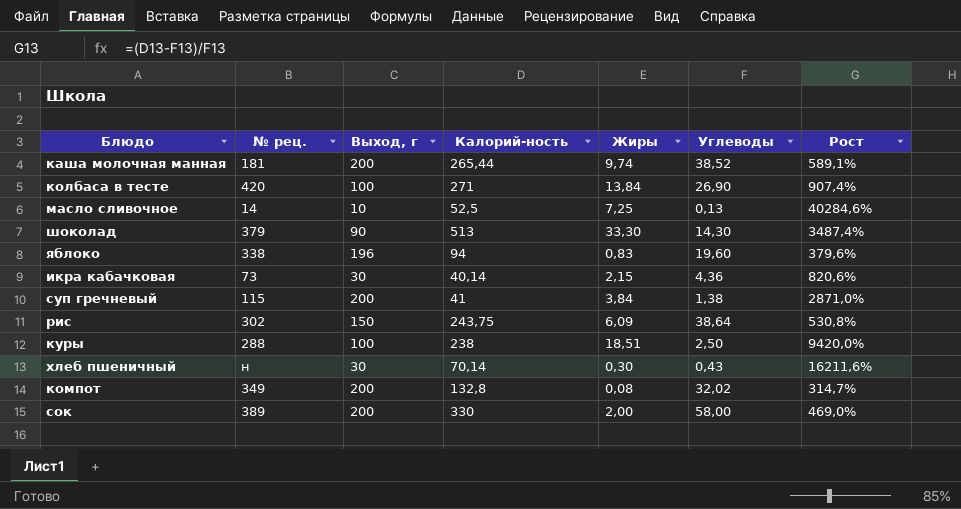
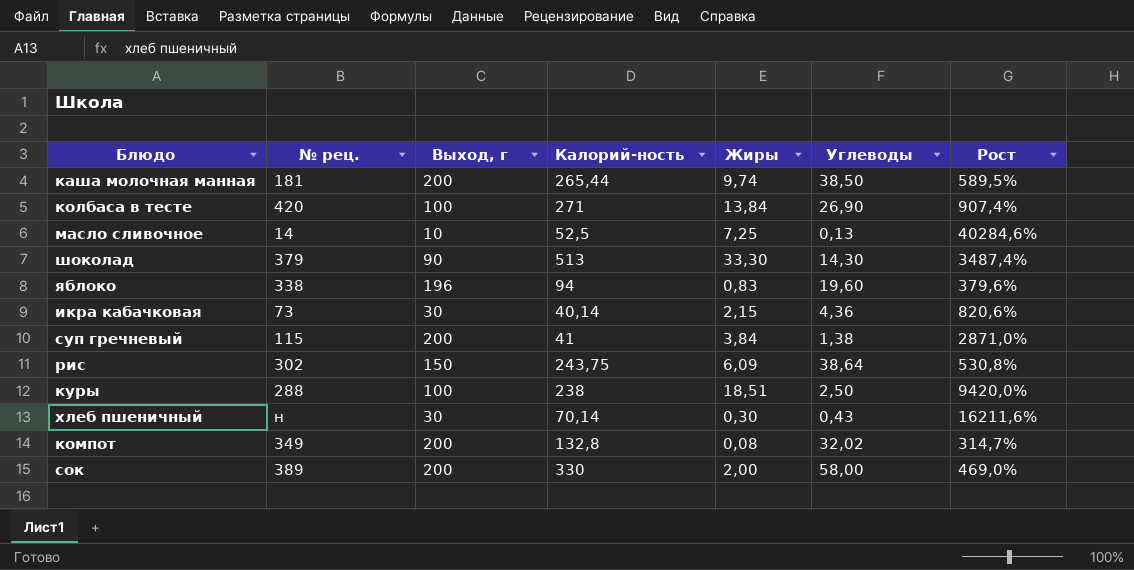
каша молочная манная | Углеводы: 38,52 -> 38,50
каша молочная манная | Рост: 589,1% -> 589,5%

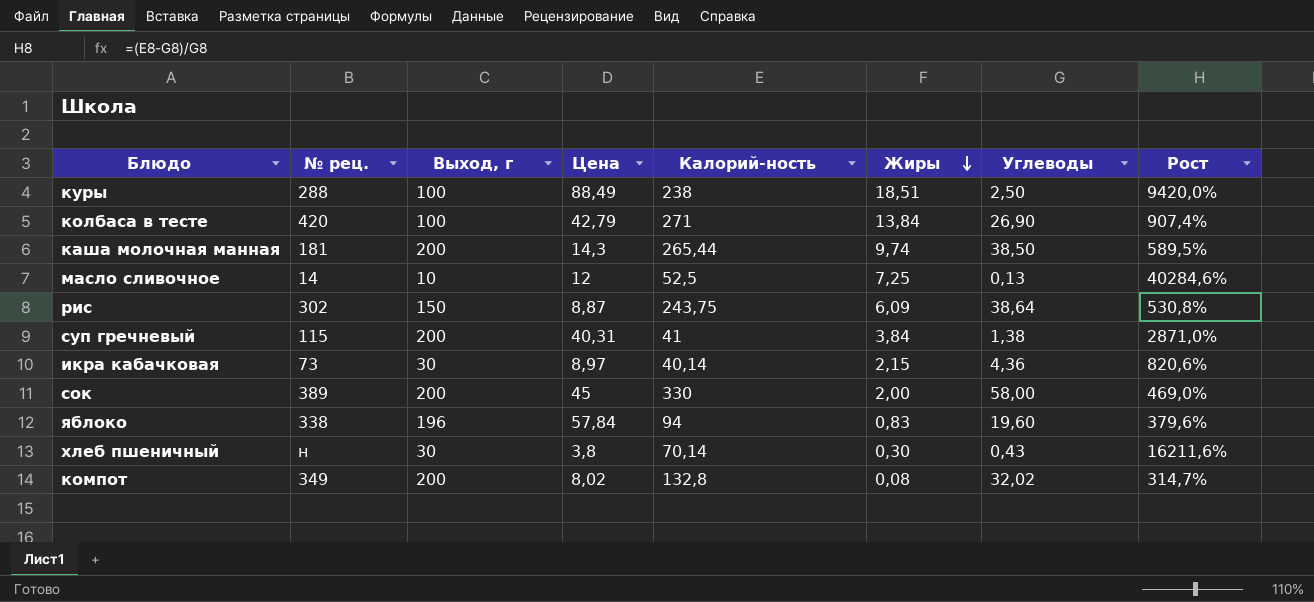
row order: none -> Жиры descending
column Цена | position: none -> 4
row шоколад: 379 | 90 | 513 | 33,30 | 14,30 | 3487,4% -> none

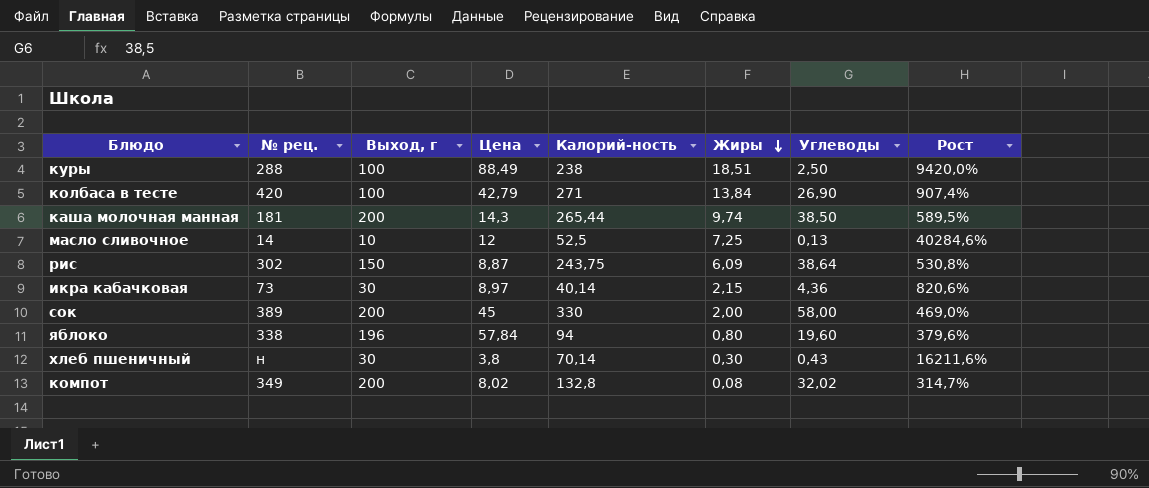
row суп гречневый: 115 | 200 | 40,31 | 41 | 3,84 | 1,38 | 2871,0% -> none
яблоко | Жиры: 0,83 -> 0,80

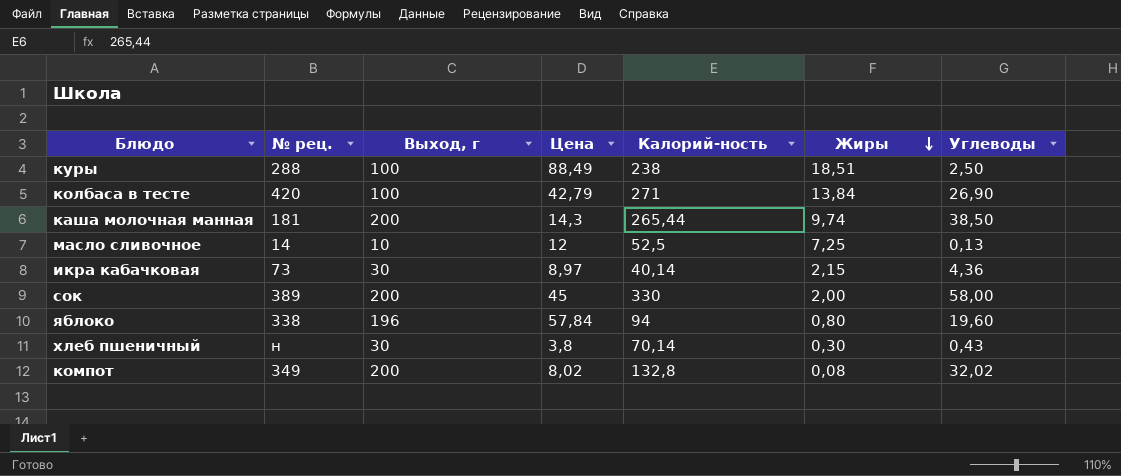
column Рост | formula: ([Калорий-ность] - [Углеводы]) / [Углеводы] -> none
row рис: 302 | 150 | 8,87 | 243,75 | 6,09 | 38,64 | 530,8% -> none

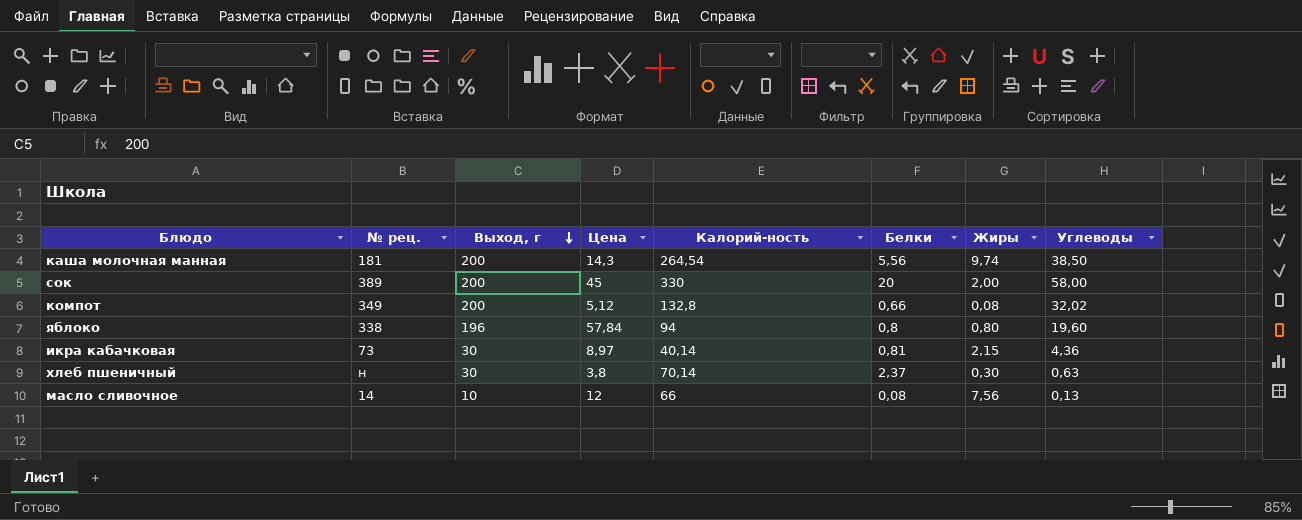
row order: Жиры descending -> Выход, г descending
column Белки | position: none -> 6
row куры: 288 | 100 | 88,49 | 238 | 18,51 | 2,50 -> none
row колбаса в тесте: 420 | 100 | 42,79 | 271 | 13,84 | 26,90 -> none
каша молочная манная | Калорий-ность: 265,44 -> 264,54
компот | Цена: 8,02 -> 5,12
хлеб пшеничный | Углеводы: 0,43 -> 0,63
масло сливочное | Калорий-ность: 52,5 -> 66
масло сливочное | Жиры: 7,25 -> 7,56

